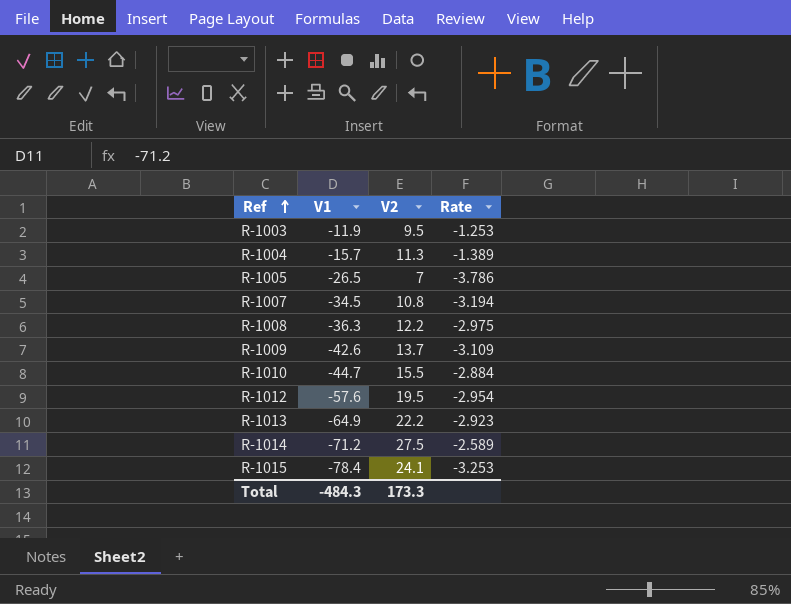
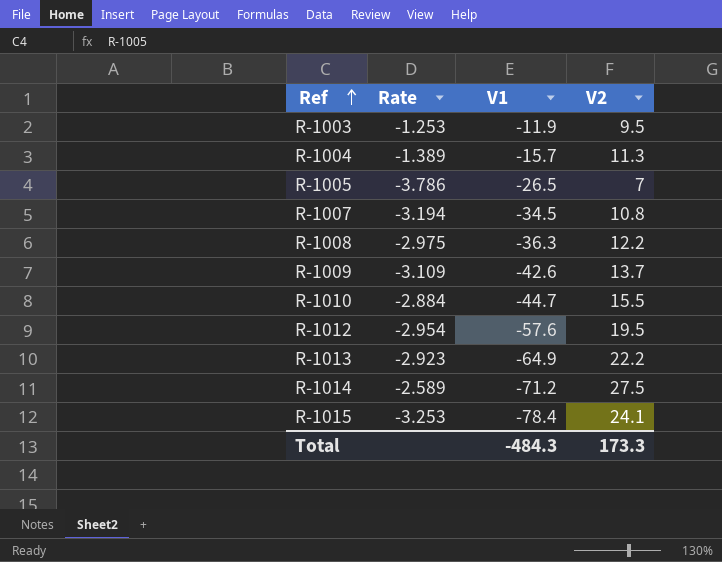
column Rate | position: 4 -> 2

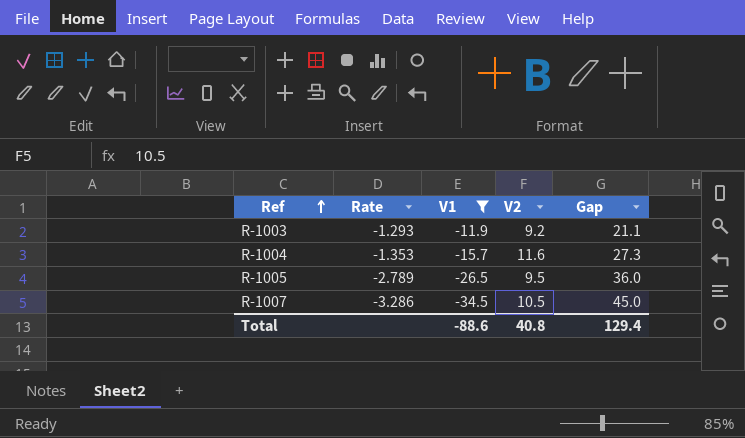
filter: none -> V1 >= -34.5
column Gap | formula: none -> [V2] - [V1]
R-1003 | Rate: -1.253 -> -1.293
R-1003 | V2: 9.5 -> 9.2
R-1004 | Rate: -1.389 -> -1.353
R-1004 | V2: 11.3 -> 11.6
R-1005 | Rate: -3.786 -> -2.789
R-1005 | V2: 7 -> 9.5
R-1007 | Rate: -3.194 -> -3.286
R-1007 | V2: 10.8 -> 10.5
Total | V1: -484.3 -> -88.6
Total | V2: 173.3 -> 40.8

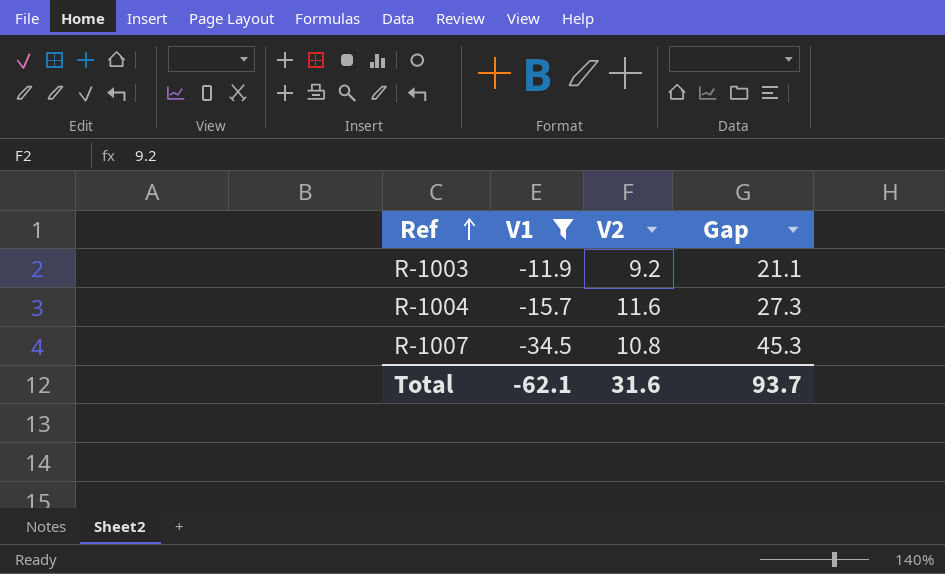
column Rate | formula: [V1] / [V2] -> none
row R-1005: -2.789 | -26.5 | 9.5 | 36.0 -> none
R-1007 | V2: 10.5 -> 10.8
R-1007 | Gap: 45.0 -> 45.3
Total | V1: -88.6 -> -62.1
Total | V2: 40.8 -> 31.6
Total | Gap: 129.4 -> 93.7

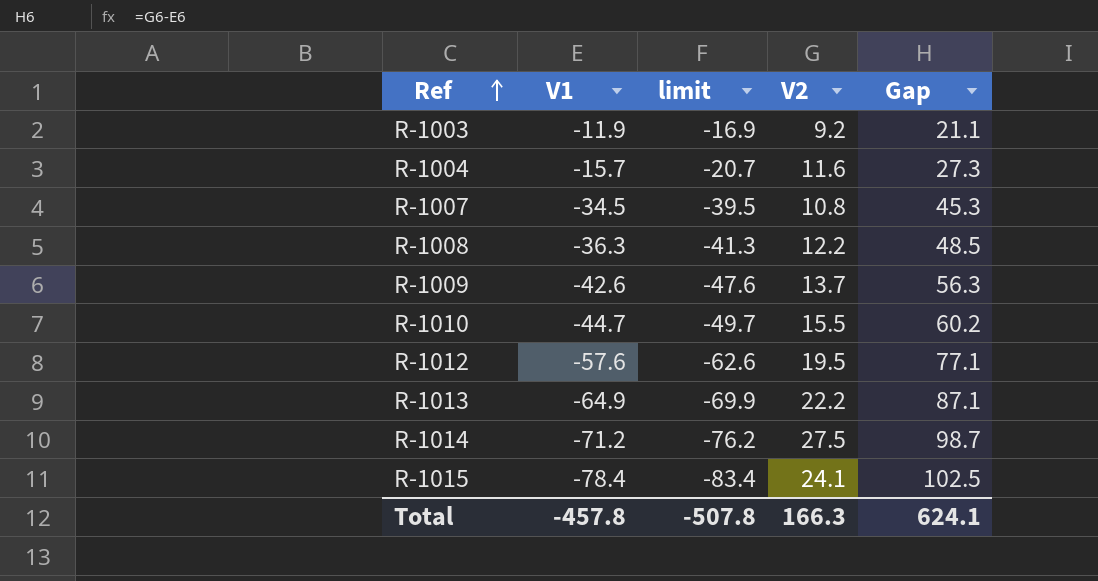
filter: V1 >= -34.5 -> none
column limit | formula: none -> [V1] - 5
Total | V1: -62.1 -> -457.8
Total | V2: 31.6 -> 166.3
Total | Gap: 93.7 -> 624.1

